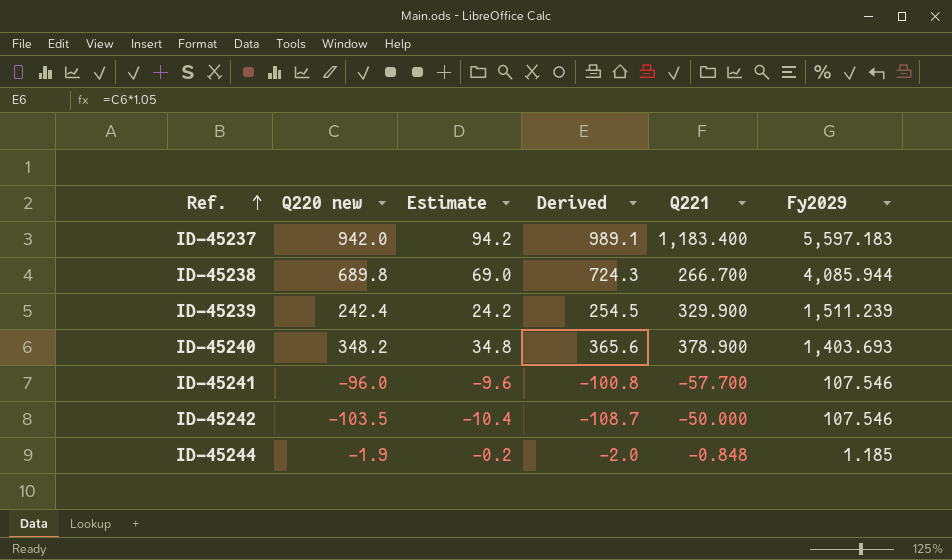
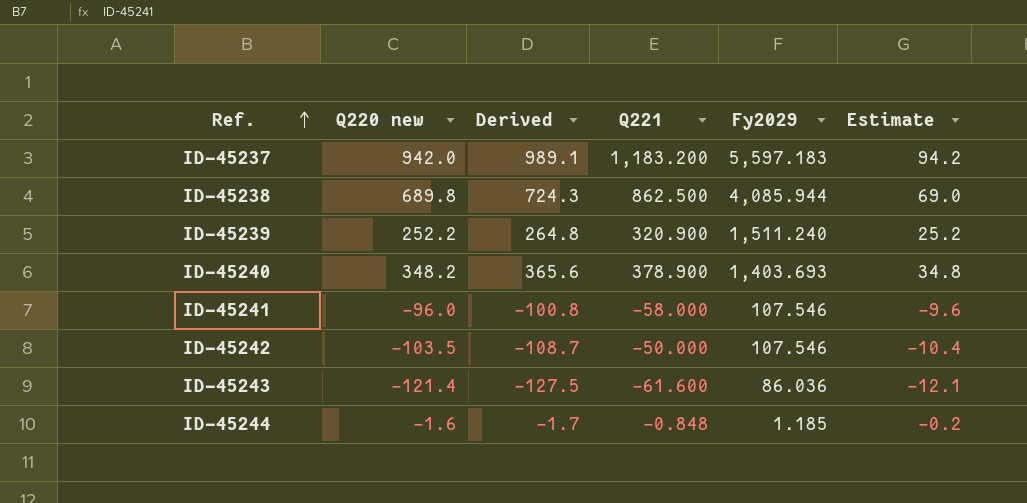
column Estimate | position: 3 -> 6
ID-45237 | Q221: 1,183.400 -> 1,183.200
ID-45238 | Q221: 266.700 -> 862.500
ID-45239 | Q220 new: 242.4 -> 252.2
ID-45239 | Derived: 254.5 -> 264.8
ID-45239 | Q221: 329.900 -> 320.900
ID-45239 | Fy2029: 1,511.239 -> 1,511.240
ID-45239 | Estimate: 24.2 -> 25.2
ID-45241 | Q221: -57.700 -> -58.000
row ID-45243: none -> -121.4 | -127.5 | -61.600 | 86.036 | -12.1
ID-45244 | Q220 new: -1.9 -> -1.6
ID-45244 | Derived: -2.0 -> -1.7

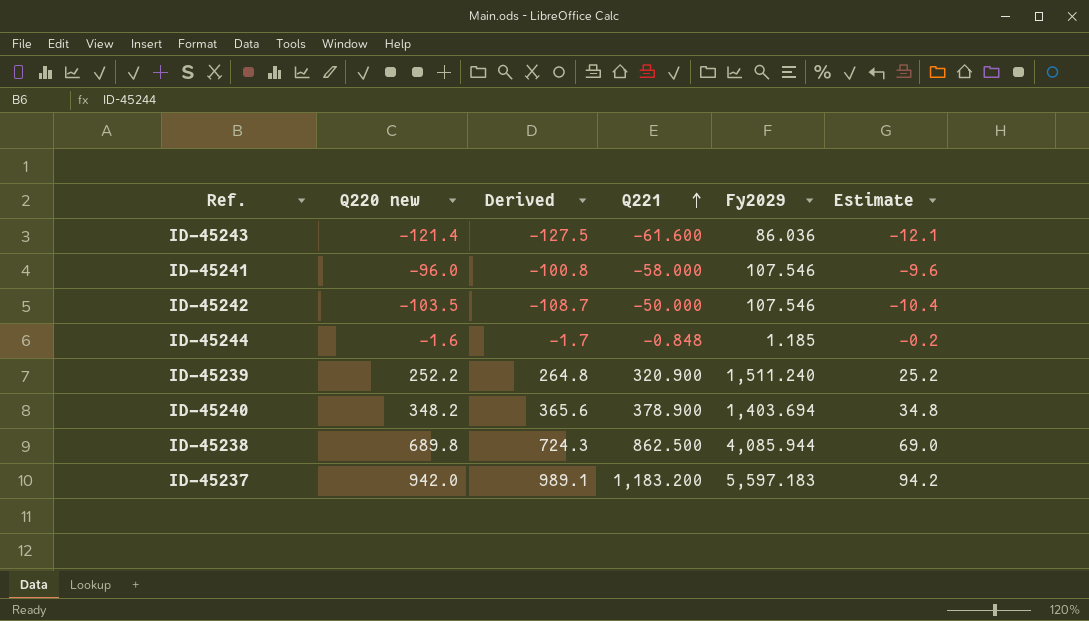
row order: Ref. ascending -> Q221 ascending
ID-45240 | Fy2029: 1,403.693 -> 1,403.694

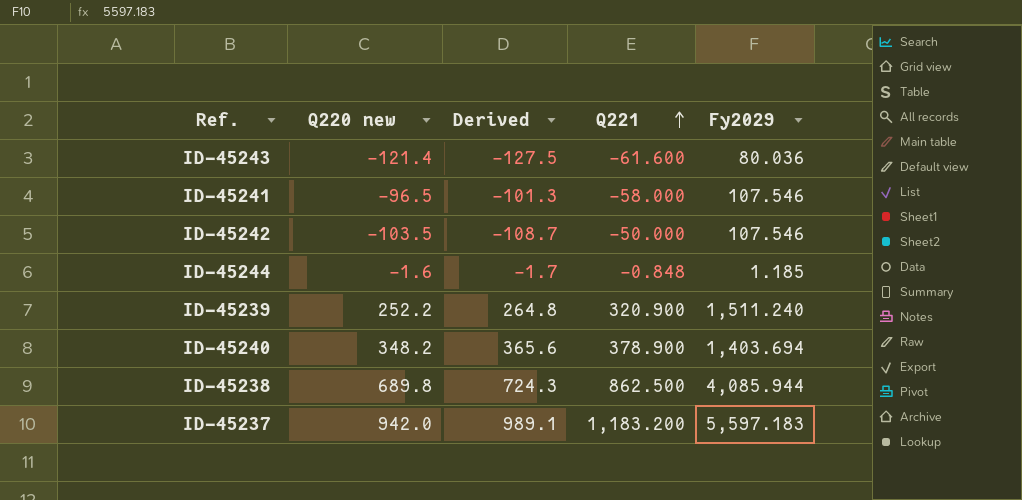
column Estimate | formula: [Q220 new] * 0.1 -> none
ID-45243 | Fy2029: 86.036 -> 80.036
ID-45241 | Q220 new: -96.0 -> -96.5
ID-45241 | Derived: -100.8 -> -101.3

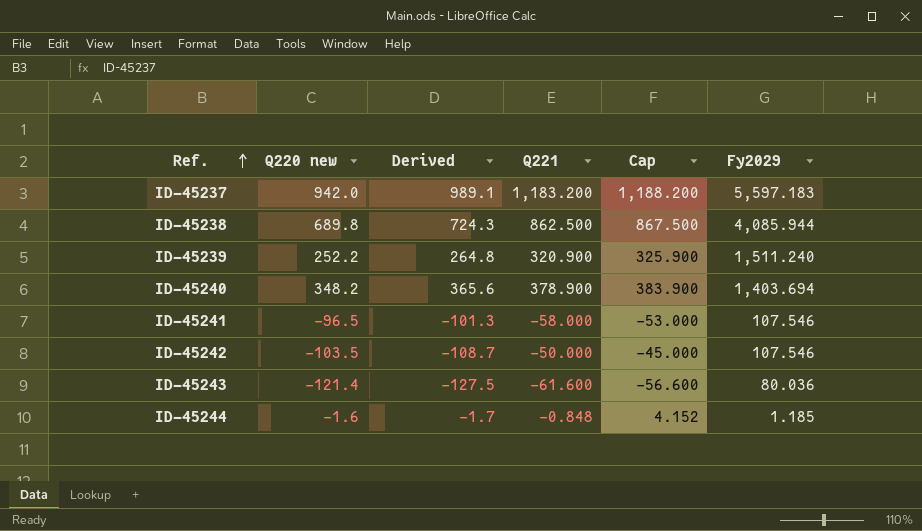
row order: Q221 ascending -> Ref. ascending
column Cap | formula: none -> [Q221] + 5

